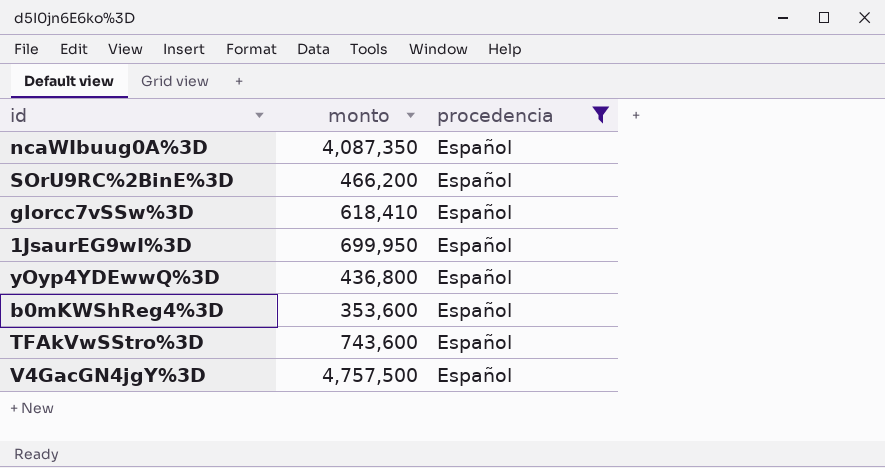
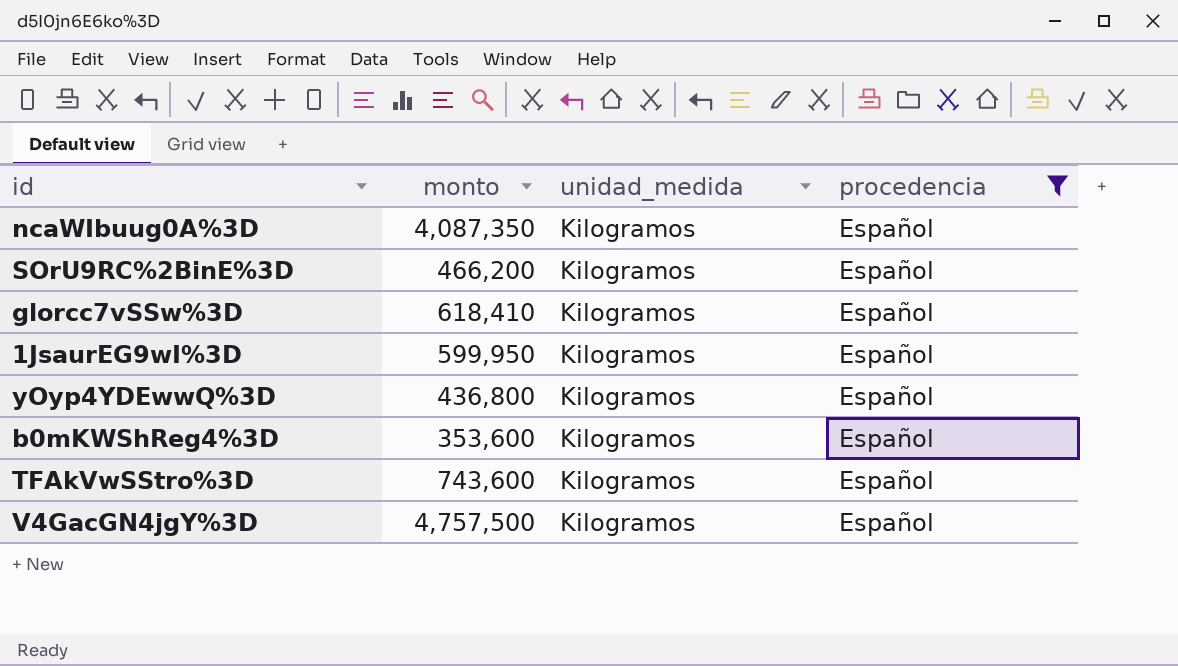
column unidad_medida | position: none -> 3
1JsaurEG9wI%3D | monto: 699,950 -> 599,950

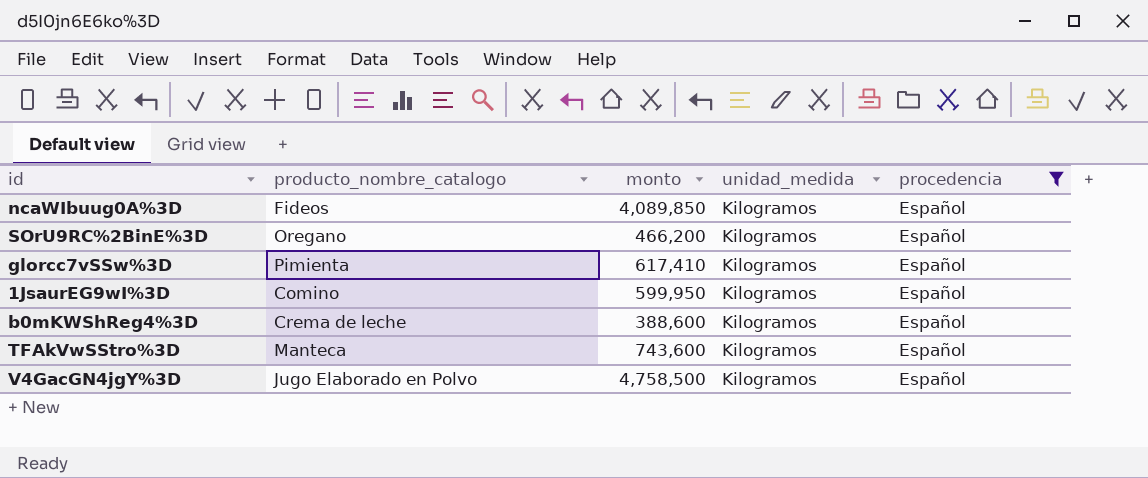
column producto_nombre_catalogo | position: none -> 2
row yOyp4YDEwwQ%3D: 436,800 | Kilogramos | Español -> none
ncaWIbuug0A%3D | monto: 4,087,350 -> 4,089,850
glorcc7vSSw%3D | monto: 618,410 -> 617,410
b0mKWShReg4%3D | monto: 353,600 -> 388,600
V4GacGN4jgY%3D | monto: 4,757,500 -> 4,758,500

